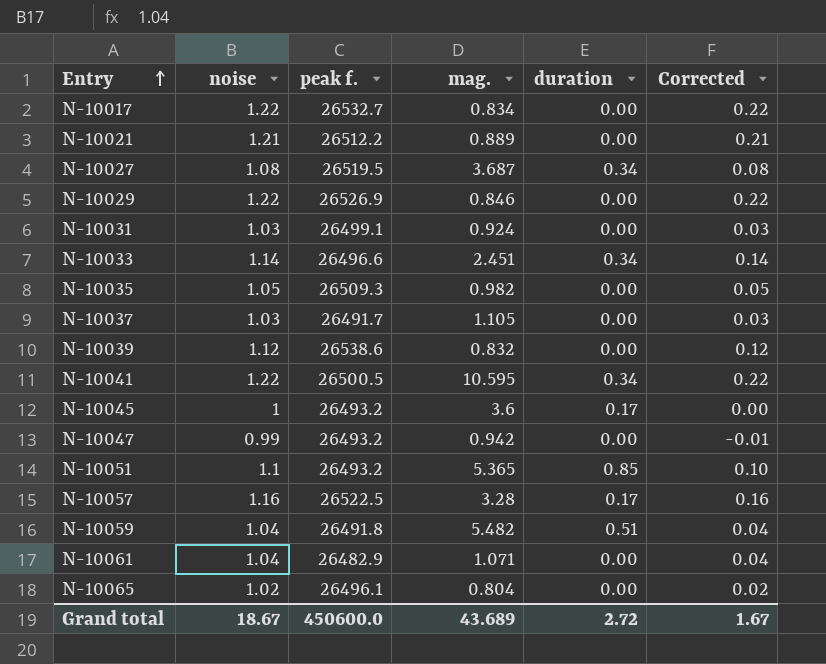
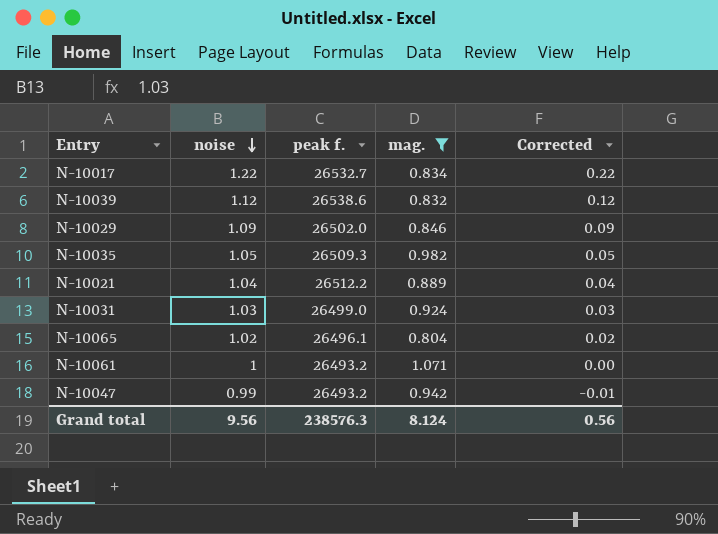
filter: none -> mag. <= 1.071
row order: Entry ascending -> noise descending
column duration | position: 5 -> none
N-10029 | noise: 1.22 -> 1.09
N-10029 | peak f.: 26526.9 -> 26502.0
N-10029 | Corrected: 0.22 -> 0.09
N-10021 | noise: 1.21 -> 1.04
N-10021 | Corrected: 0.21 -> 0.04
N-10031 | peak f.: 26499.1 -> 26499.0
N-10061 | noise: 1.04 -> 1
N-10061 | peak f.: 26482.9 -> 26493.2
N-10061 | Corrected: 0.04 -> 0.00
Grand total | noise: 18.67 -> 9.56
Grand total | peak f.: 450600.0 -> 238576.3
Grand total | mag.: 43.689 -> 8.124
Grand total | Corrected: 1.67 -> 0.56

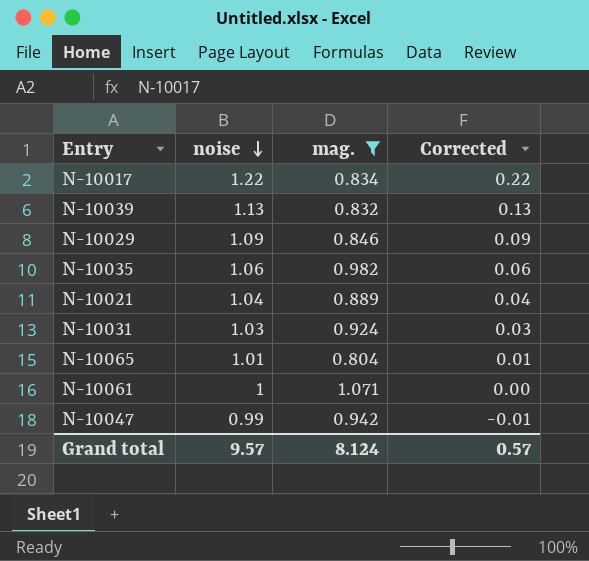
column peak f. | position: 3 -> none
N-10039 | noise: 1.12 -> 1.13
N-10039 | Corrected: 0.12 -> 0.13
N-10035 | noise: 1.05 -> 1.06
N-10035 | Corrected: 0.05 -> 0.06
N-10065 | noise: 1.02 -> 1.01
N-10065 | Corrected: 0.02 -> 0.01
Grand total | noise: 9.56 -> 9.57
Grand total | Corrected: 0.56 -> 0.57

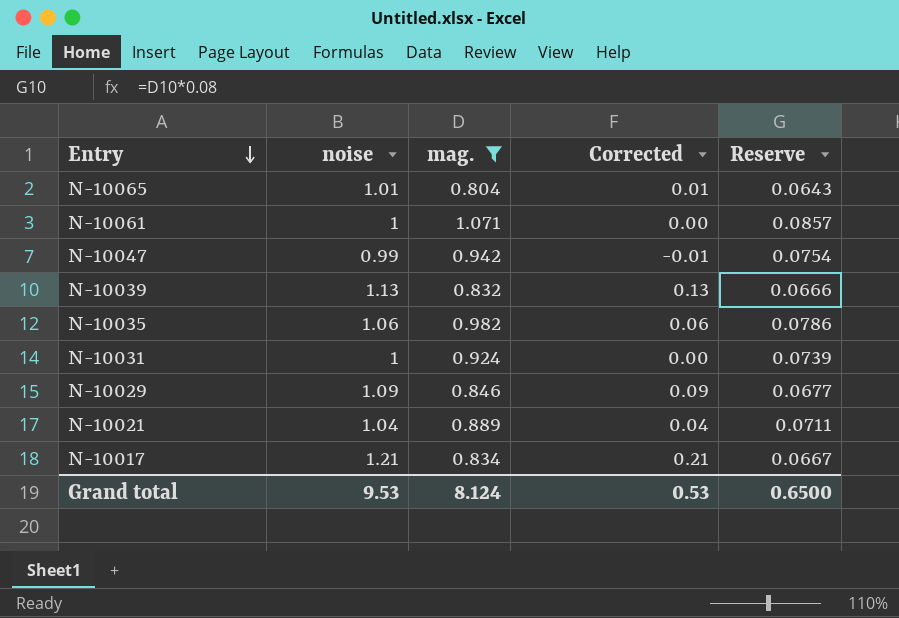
row order: noise descending -> Entry descending
column Reserve | formula: none -> [mag.] * 0.08
N-10031 | noise: 1.03 -> 1
N-10031 | Corrected: 0.03 -> 0.00
N-10017 | noise: 1.22 -> 1.21
N-10017 | Corrected: 0.22 -> 0.21
Grand total | noise: 9.57 -> 9.53
Grand total | Corrected: 0.57 -> 0.53

